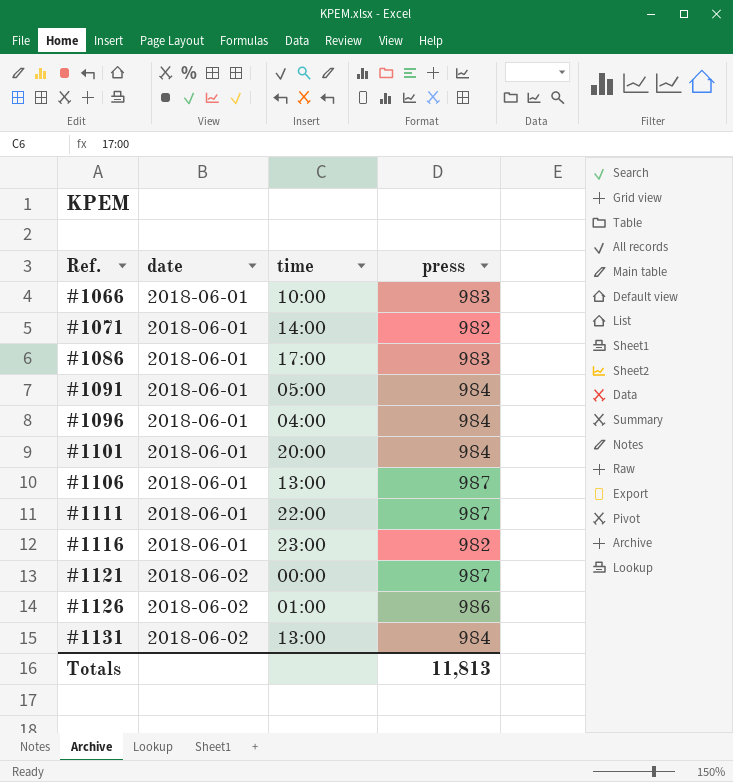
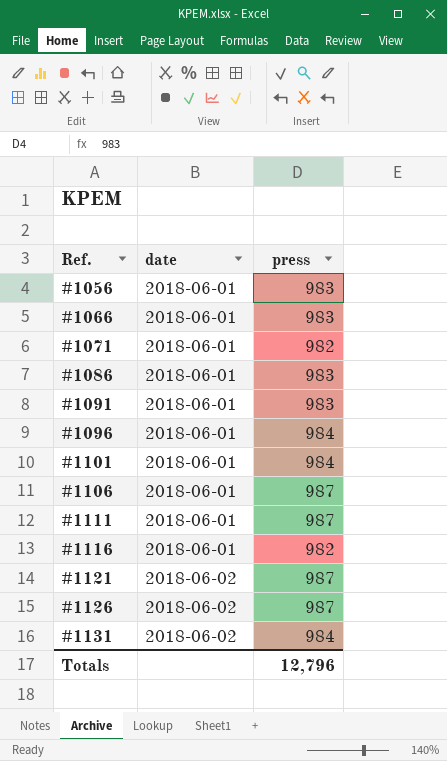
column time | position: 3 -> none
row #1056: none -> 2018-06-01 | 983
#1091 | press: 984 -> 983
#1126 | press: 986 -> 987
Totals | press: 11,813 -> 12,796

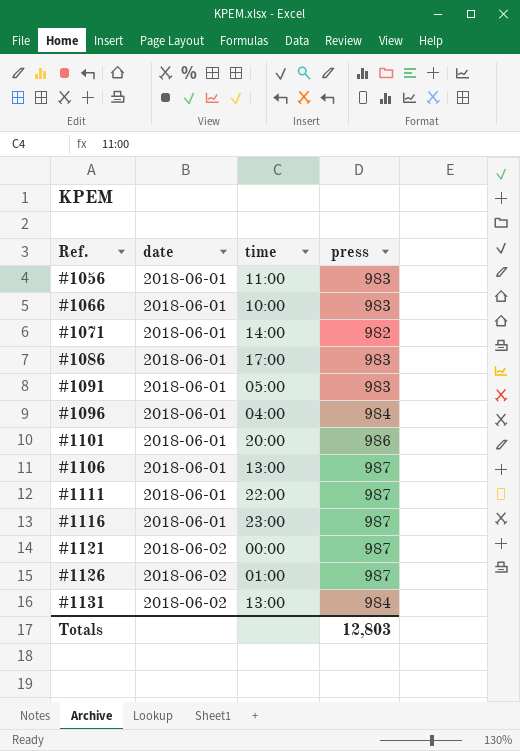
column time | position: none -> 3
#1101 | press: 984 -> 986
#1116 | press: 982 -> 987
Totals | press: 12,796 -> 12,803

